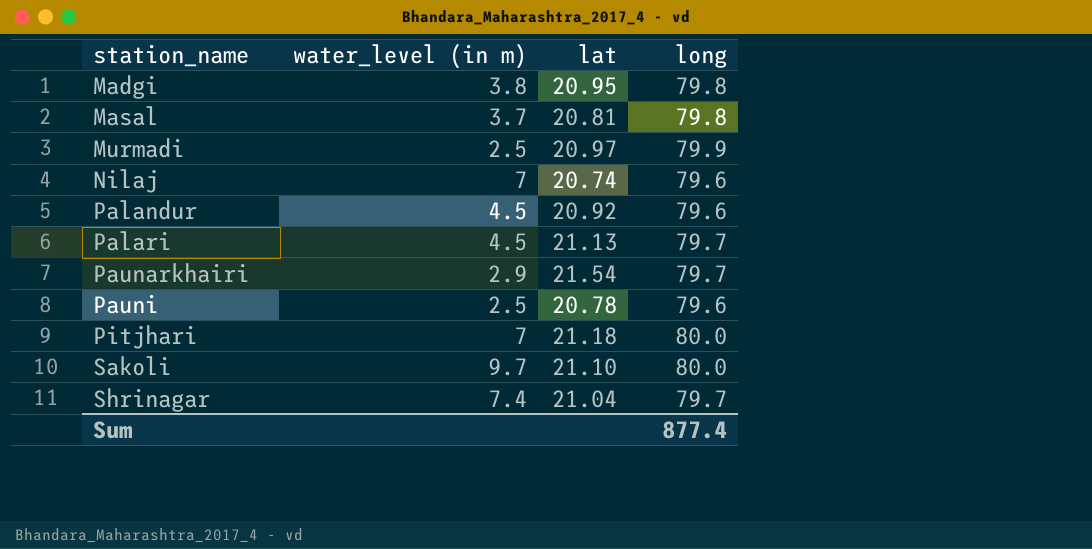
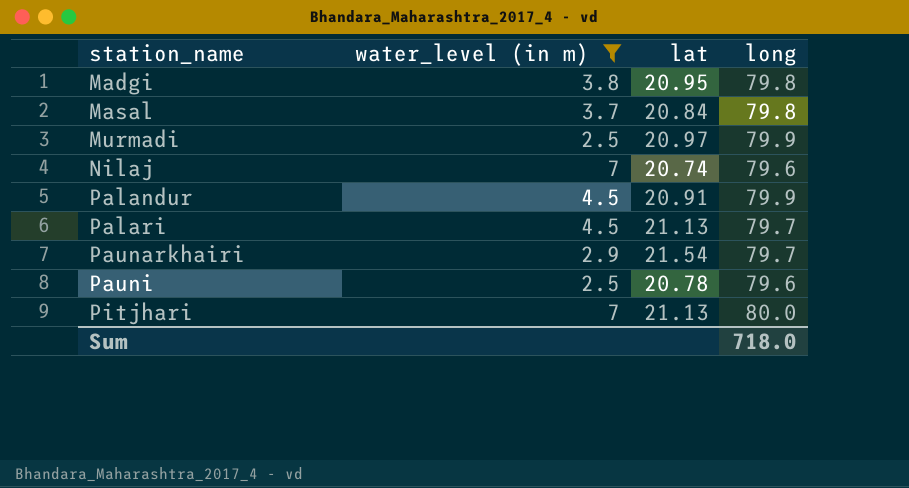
filter: none -> water_level (in m) <= 7
Masal | lat: 20.81 -> 20.84
Palandur | lat: 20.92 -> 20.91
Palandur | long: 79.6 -> 79.9
Pitjhari | lat: 21.18 -> 21.13
Sum | long: 877.4 -> 718.0

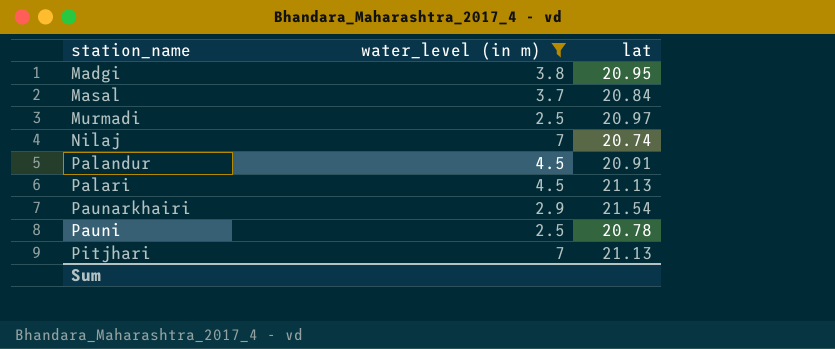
column long | position: 4 -> none

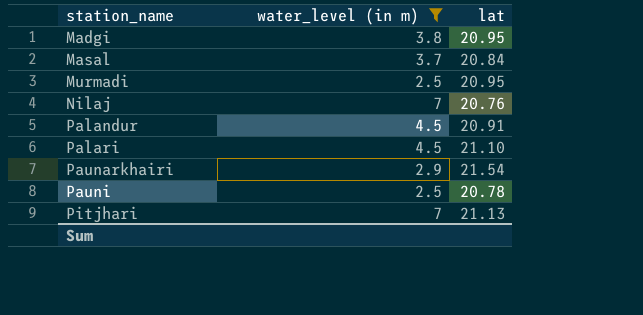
Murmadi | lat: 20.97 -> 20.95
Nilaj | lat: 20.74 -> 20.76
Palari | lat: 21.13 -> 21.10

